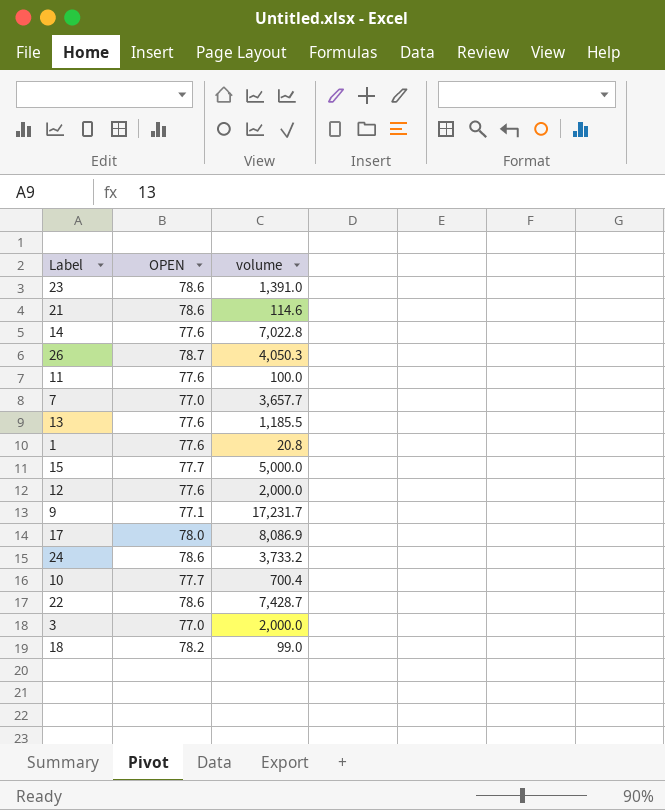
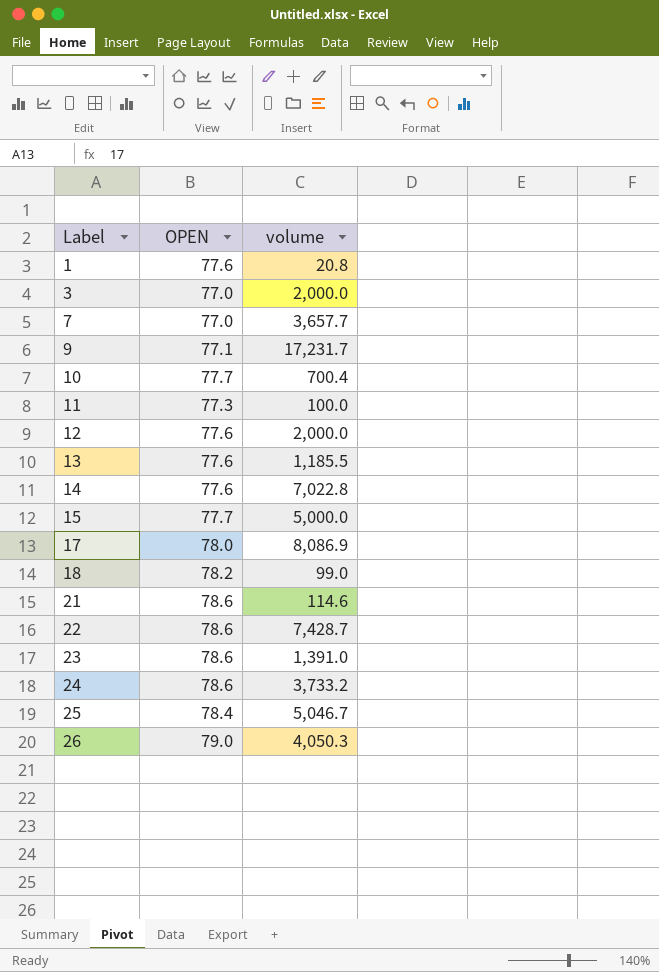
row order: none -> Label ascending
11 | OPEN: 77.6 -> 77.3
row 25: none -> 78.4 | 5,046.7
26 | OPEN: 78.7 -> 79.0

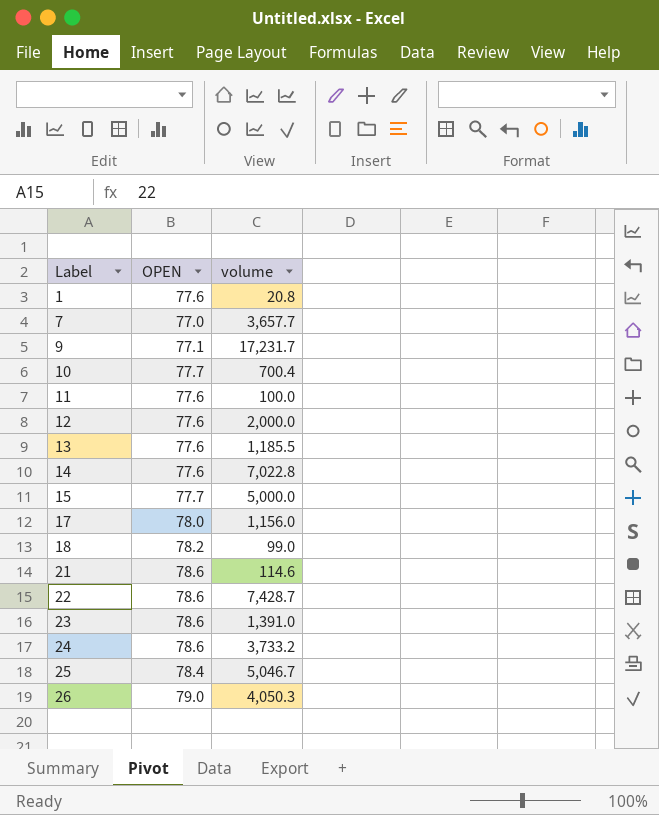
row 3: 77.0 | 2,000.0 -> none
11 | OPEN: 77.3 -> 77.6
17 | volume: 8,086.9 -> 1,156.0

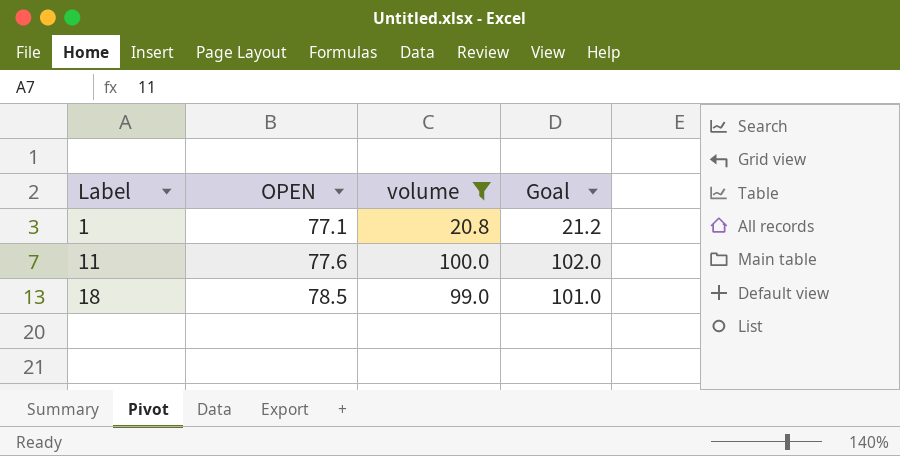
filter: none -> volume <= 100.0
column Goal | formula: none -> [volume] * 1.02
1 | OPEN: 77.6 -> 77.1
18 | OPEN: 78.2 -> 78.5

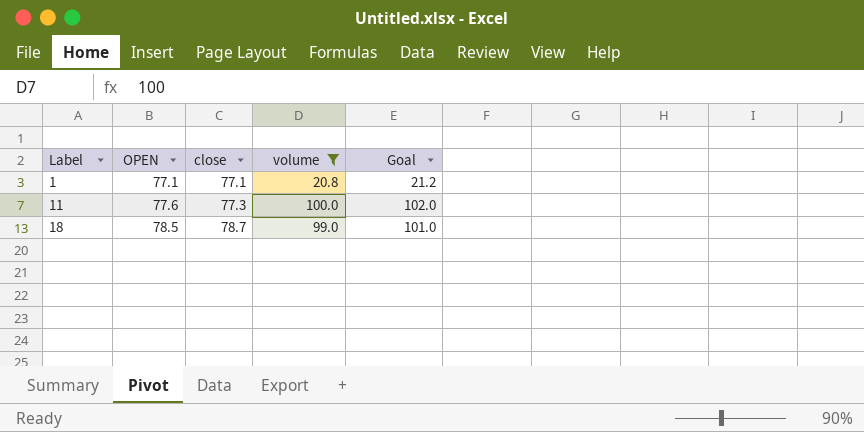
column close | position: none -> 3

